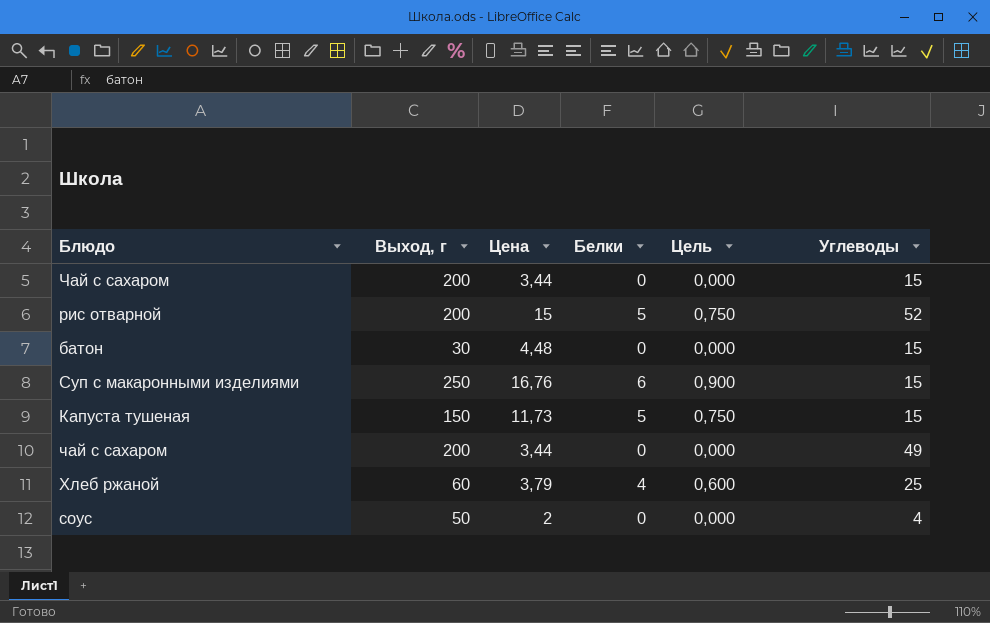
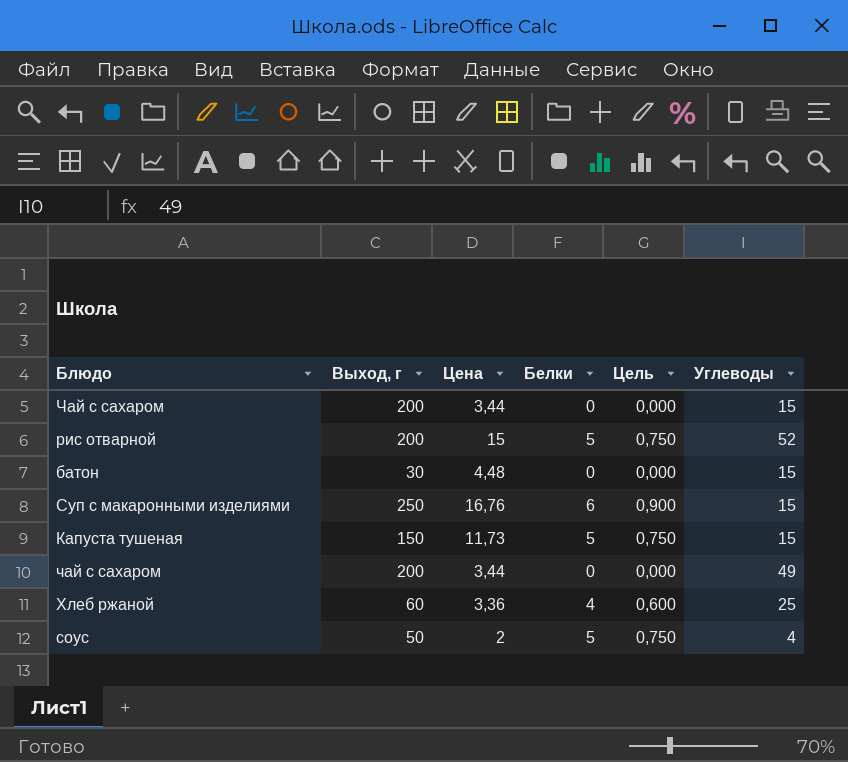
Хлеб ржаной | Цена: 3,79 -> 3,36
соус | Белки: 0 -> 5
соус | Цель: 0,000 -> 0,750

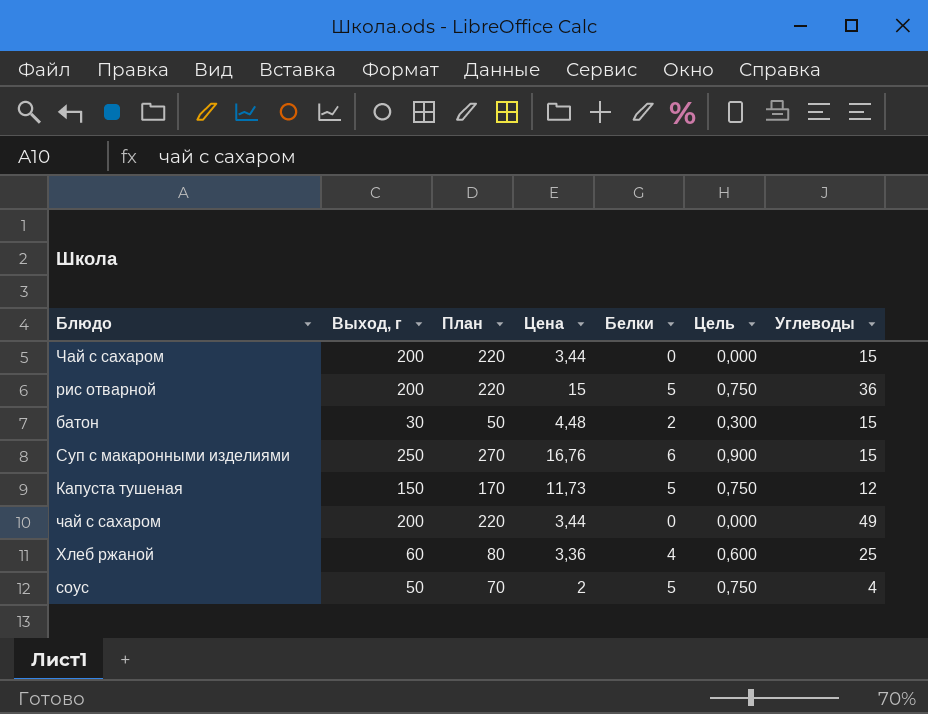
column План | formula: none -> [Выход, г] + 20
рис отварной | Углеводы: 52 -> 36
батон | Белки: 0 -> 2
батон | Цель: 0,000 -> 0,300
Капуста тушеная | Углеводы: 15 -> 12

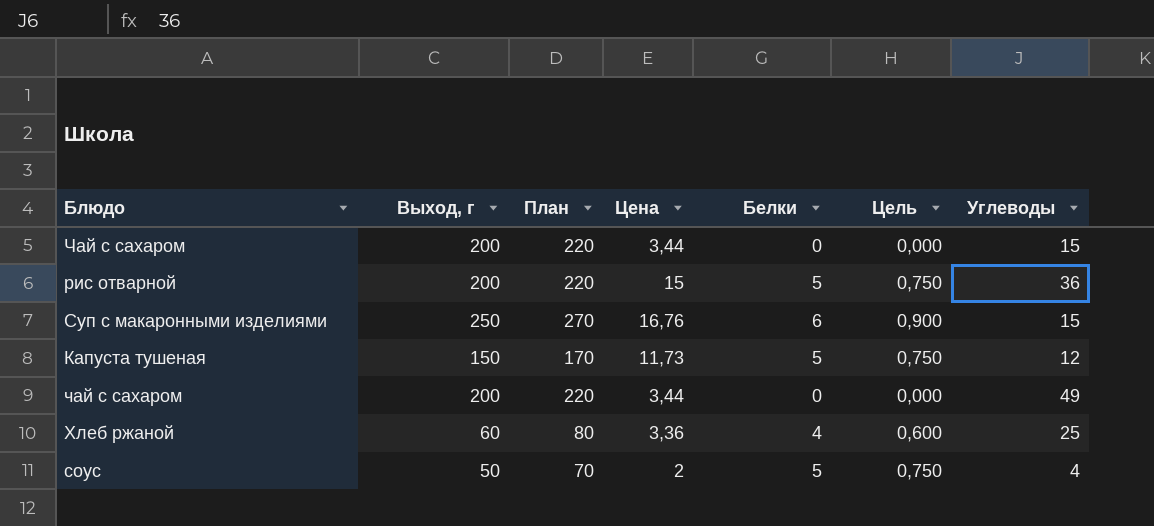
row батон: 30 | 50 | 4,48 | 2 | 0,300 | 15 -> none

